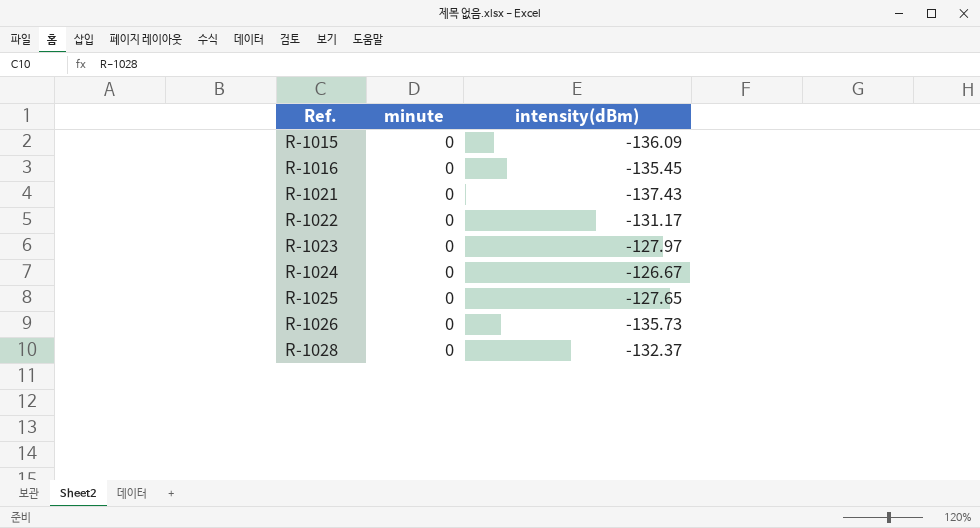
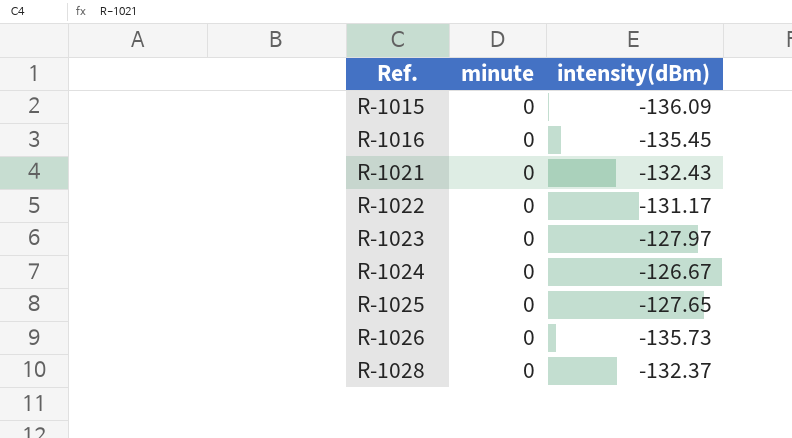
R-1021 | intensity(dBm): -137.43 -> -132.43

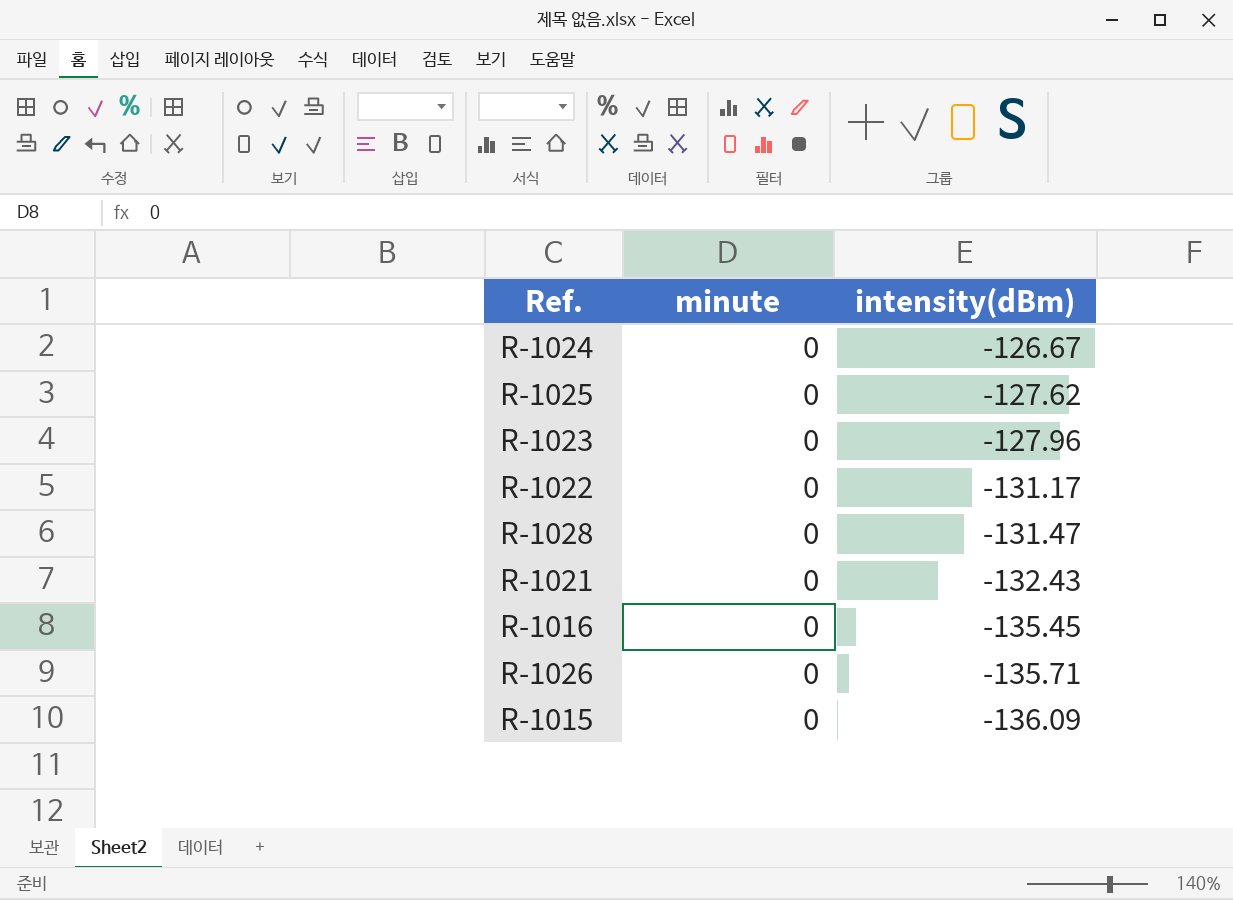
row order: Ref. ascending -> intensity(dBm) descending
R-1025 | intensity(dBm): -127.65 -> -127.62
R-1023 | intensity(dBm): -127.97 -> -127.96
R-1028 | intensity(dBm): -132.37 -> -131.47
R-1026 | intensity(dBm): -135.73 -> -135.71

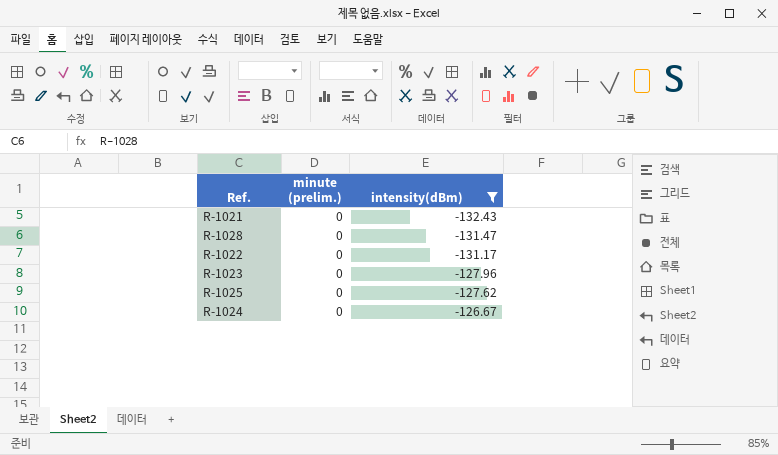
filter: none -> intensity(dBm) >= -132.43
row order: intensity(dBm) descending -> intensity(dBm) ascending
column name: minute -> minute (prelim.)

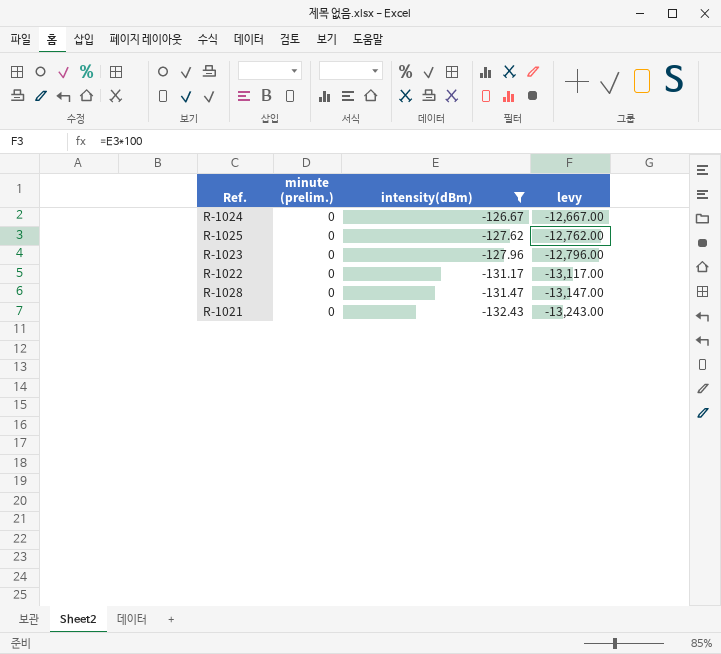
row order: intensity(dBm) ascending -> intensity(dBm) descending
column levy | formula: none -> [intensity(dBm)] * 100

